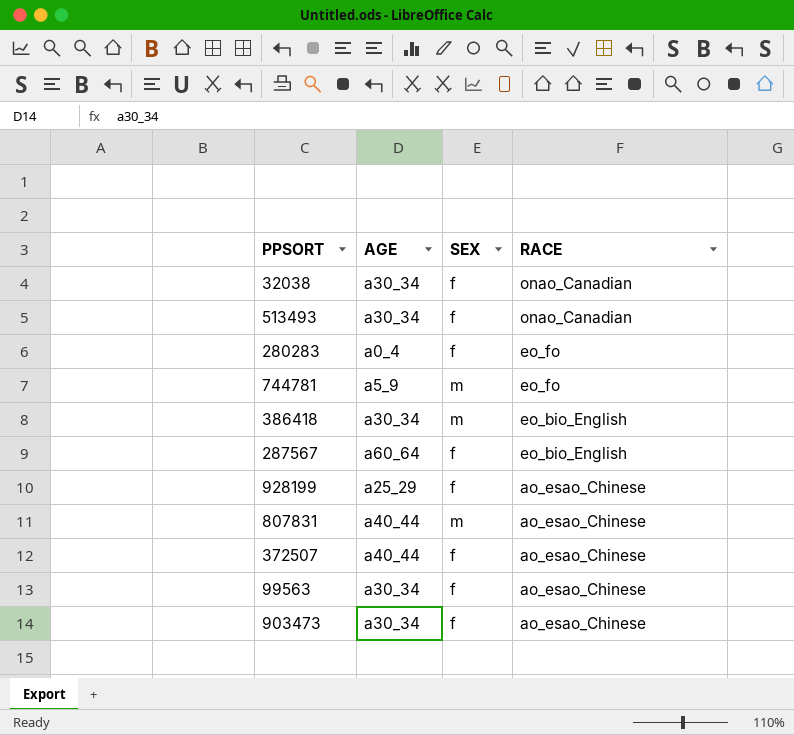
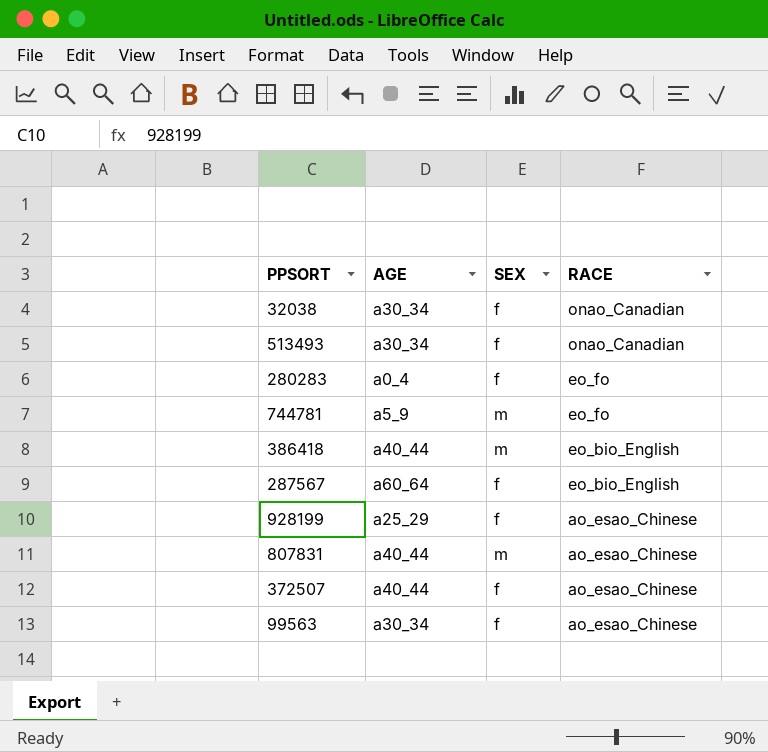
row 903473: a30_34 | f | ao_esao_Chinese -> none
386418 | AGE: a30_34 -> a40_44

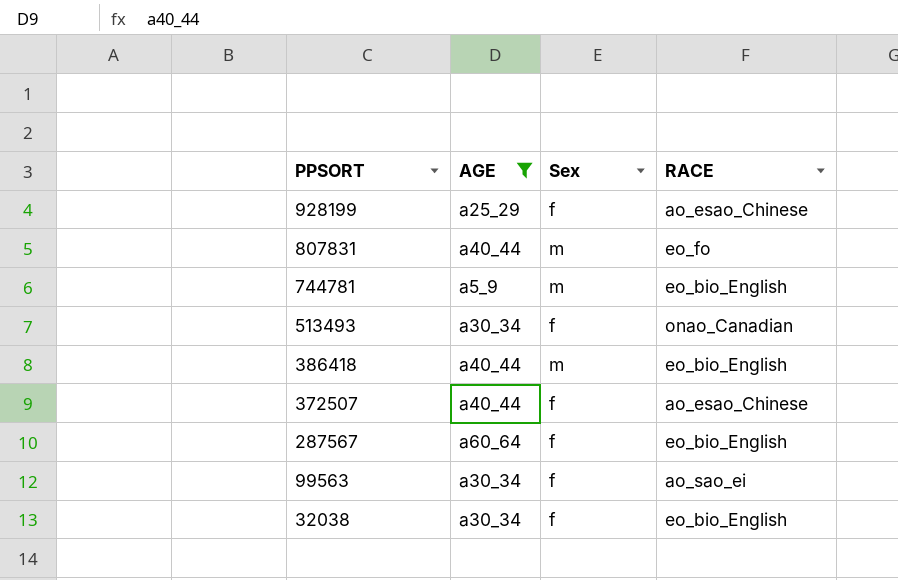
filter: none -> AGE != a0_4
row order: RACE descending -> PPSORT descending
column name: SEX -> Sex
807831 | RACE: ao_esao_Chinese -> eo_fo
744781 | RACE: eo_fo -> eo_bio_English
99563 | RACE: ao_esao_Chinese -> ao_sao_ei
32038 | RACE: onao_Canadian -> eo_bio_English

